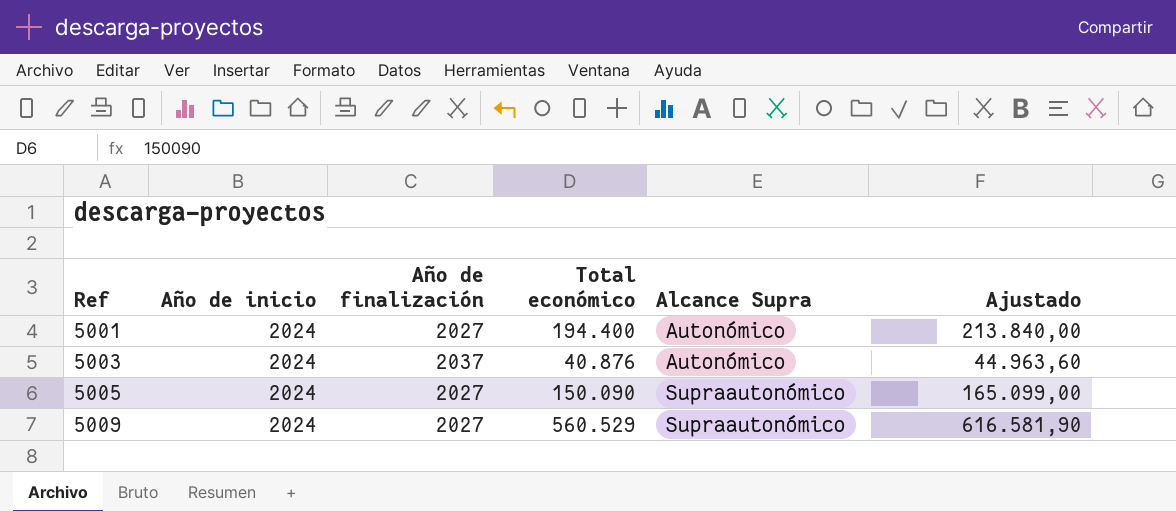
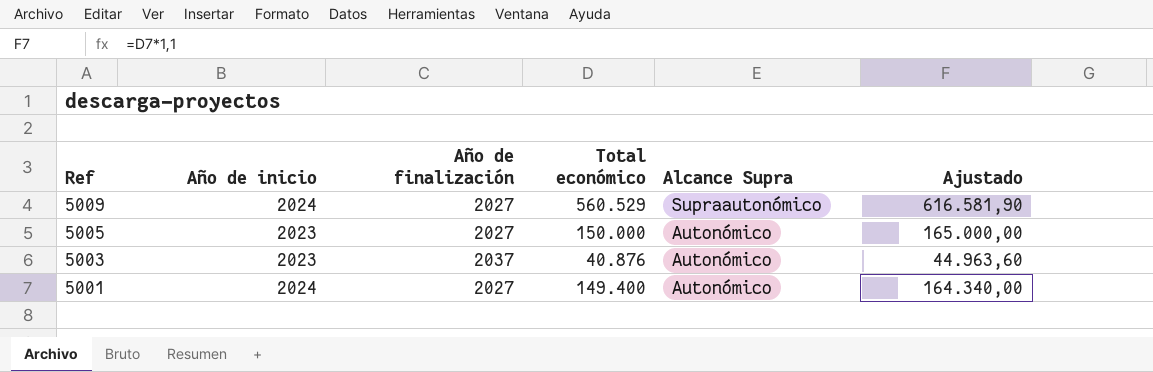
row order: Ref ascending -> Ref descending
5005 | Año de inicio: 2024 -> 2023
5005 | Total económico: 150.090 -> 150.000
5005 | Alcance Supra: Supraautonómico -> Autonómico
5005 | Ajustado: 165.099,00 -> 165.000,00
5003 | Año de inicio: 2024 -> 2023
5001 | Total económico: 194.400 -> 149.400
5001 | Ajustado: 213.840,00 -> 164.340,00

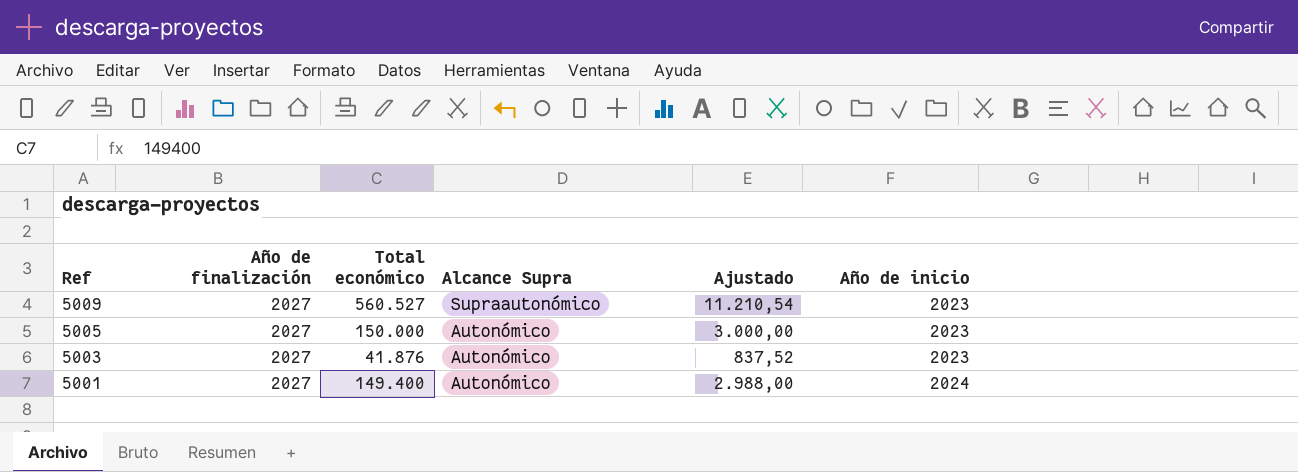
column Ajustado | formula: [Total económico] * 1,1 -> [Total económico] * 0,02
column Año de inicio | position: 2 -> 6
5009 | Total económico: 560.529 -> 560.527
5009 | Año de inicio: 2024 -> 2023
5003 | Año de finalización: 2037 -> 2027
5003 | Total económico: 40.876 -> 41.876

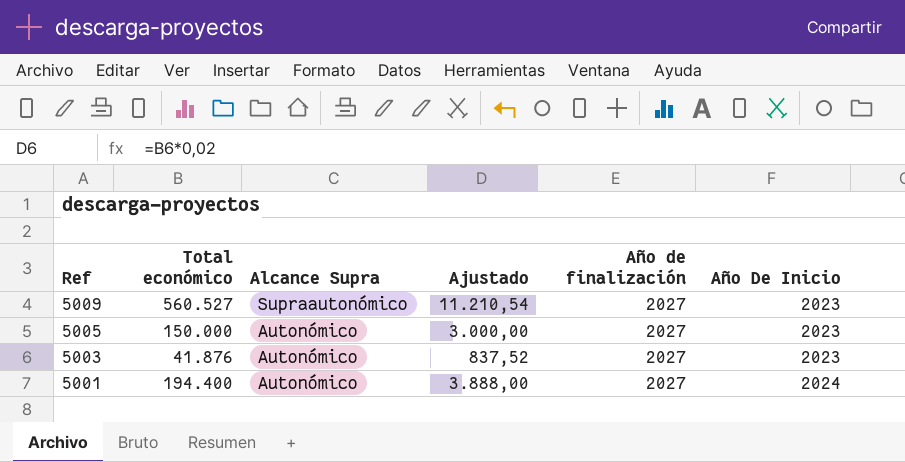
column Año de finalización | position: 2 -> 5
column name: Año de inicio -> Año De Inicio
5001 | Total económico: 149.400 -> 194.400
5001 | Ajustado: 2.988,00 -> 3.888,00

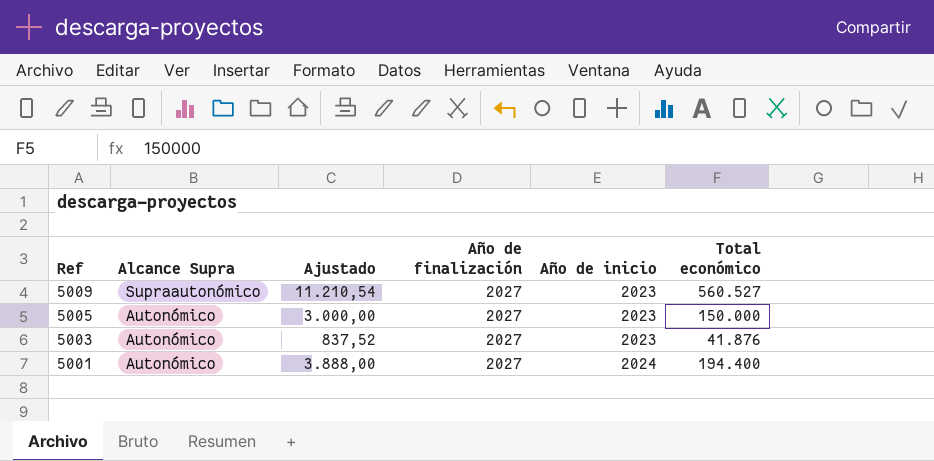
column name: Año De Inicio -> Año de inicio
column Total económico | position: 2 -> 6

